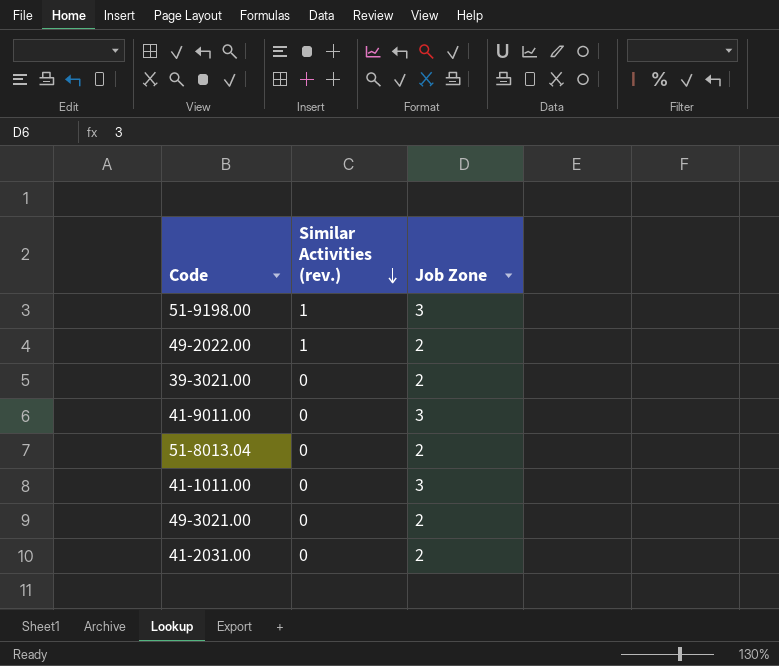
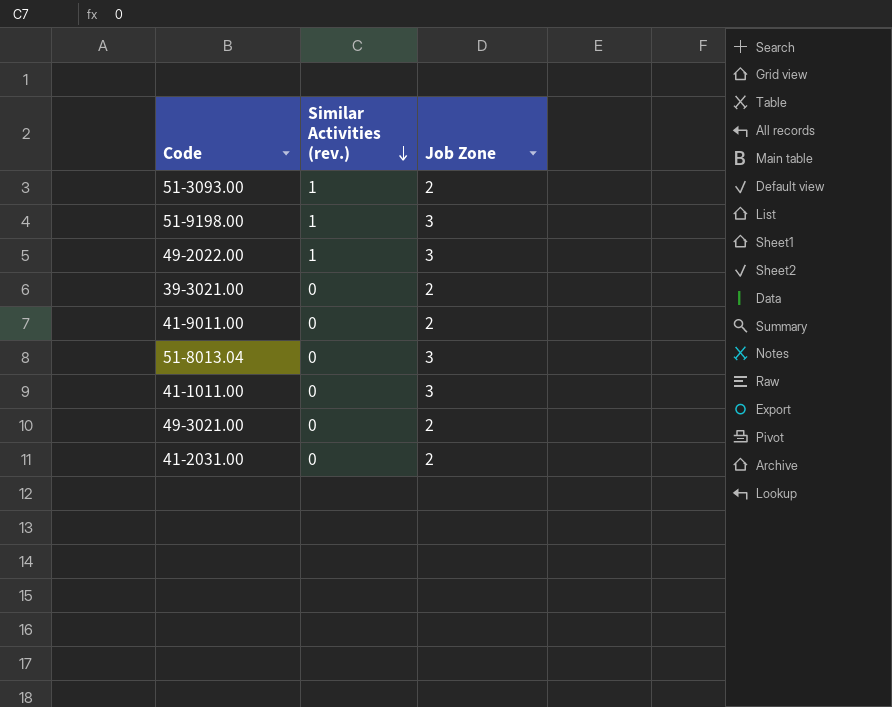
row 51-3093.00: none -> 1 | 2
49-2022.00 | Job Zone: 2 -> 3
41-9011.00 | Job Zone: 3 -> 2
51-8013.04 | Job Zone: 2 -> 3

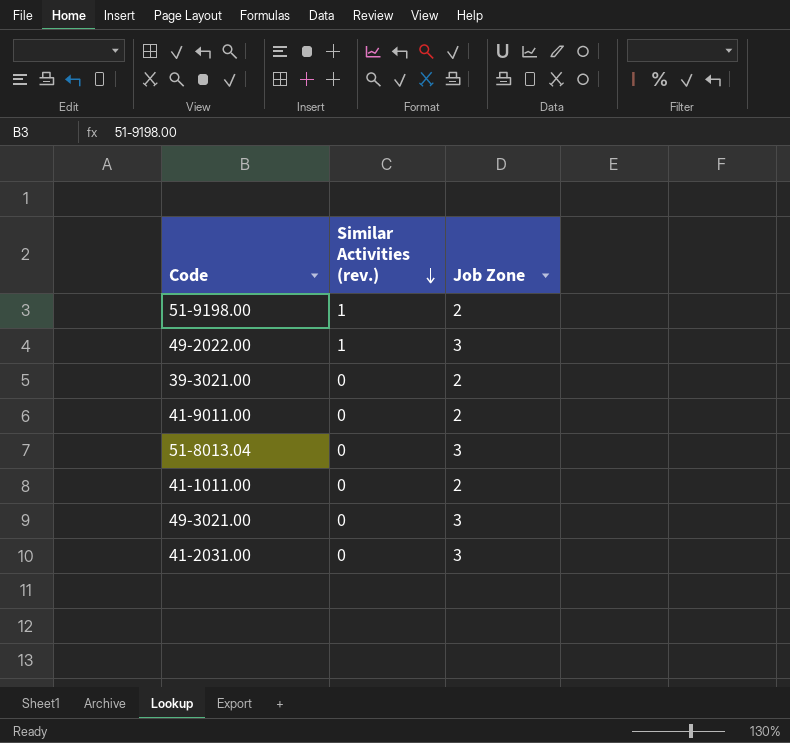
row 51-3093.00: 1 | 2 -> none
51-9198.00 | Job Zone: 3 -> 2
41-1011.00 | Job Zone: 3 -> 2
49-3021.00 | Job Zone: 2 -> 3
41-2031.00 | Job Zone: 2 -> 3

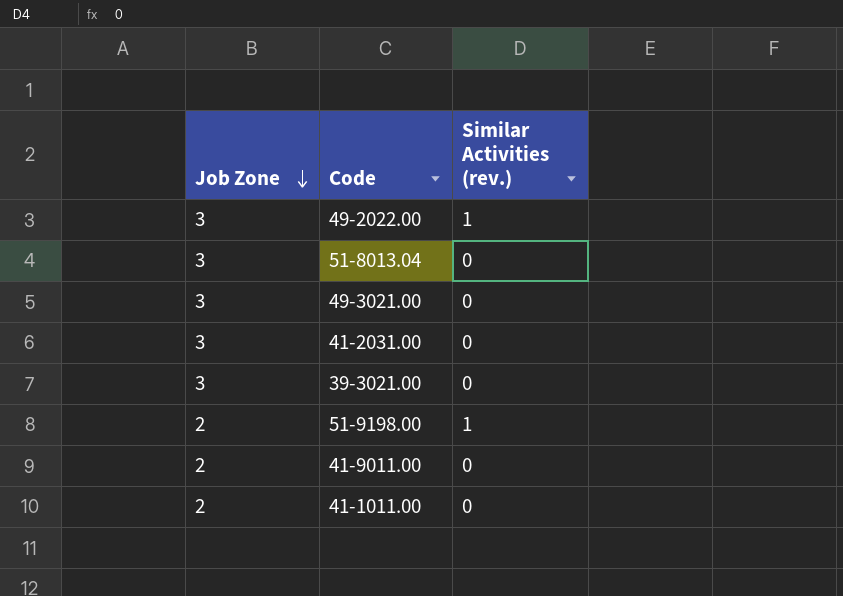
row order: Similar Activities (rev.) descending -> Job Zone descending
column Job Zone | position: 3 -> 1
39-3021.00 | Job Zone: 2 -> 3

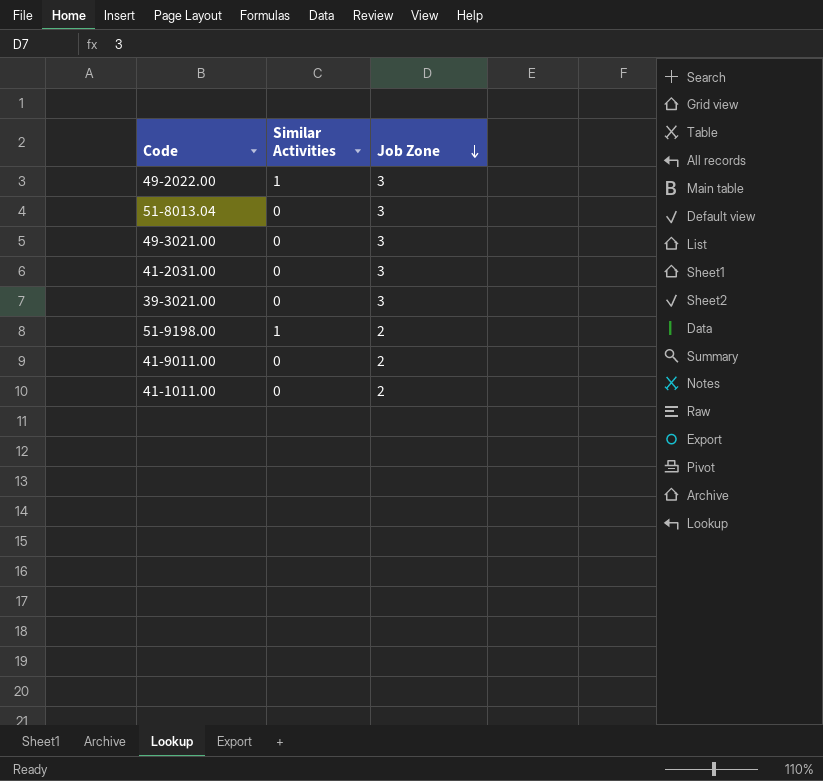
column name: Similar Activities (rev.) -> Similar Activities
column Job Zone | position: 1 -> 3

